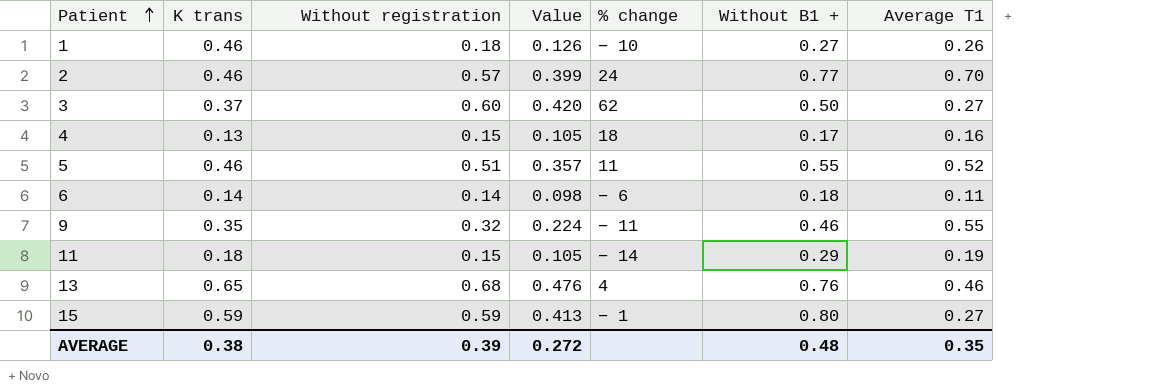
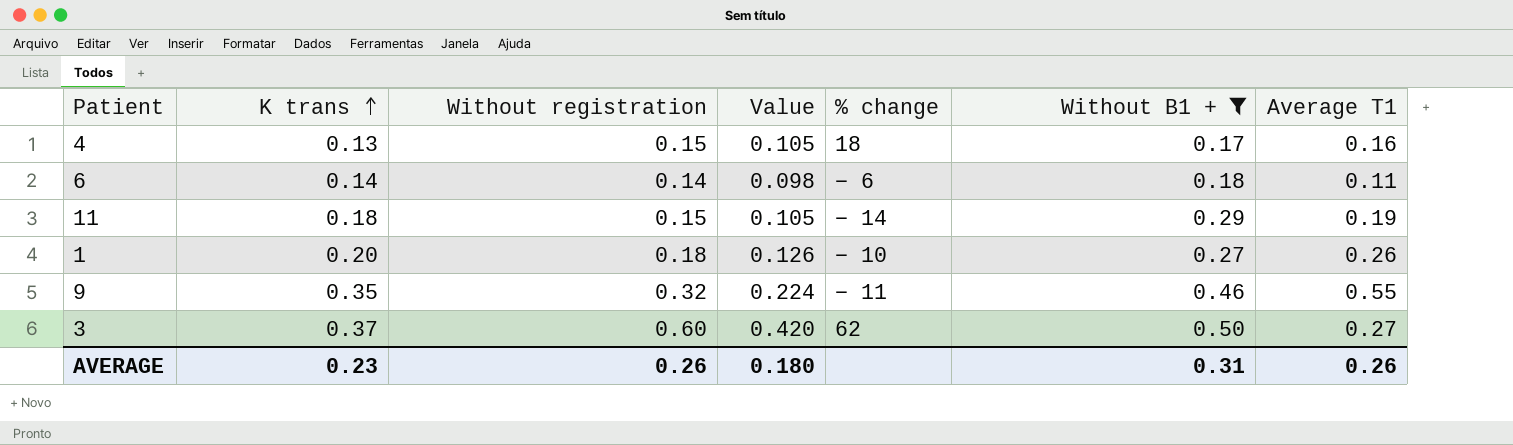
filter: none -> Without B1 + <= 0.50
row order: Patient ascending -> K trans ascending
1 | K trans: 0.46 -> 0.20
AVERAGE | K trans: 0.38 -> 0.23
AVERAGE | Without registration: 0.39 -> 0.26
AVERAGE | Value: 0.272 -> 0.180
AVERAGE | Without B1 +: 0.48 -> 0.31
AVERAGE | Average T1: 0.35 -> 0.26

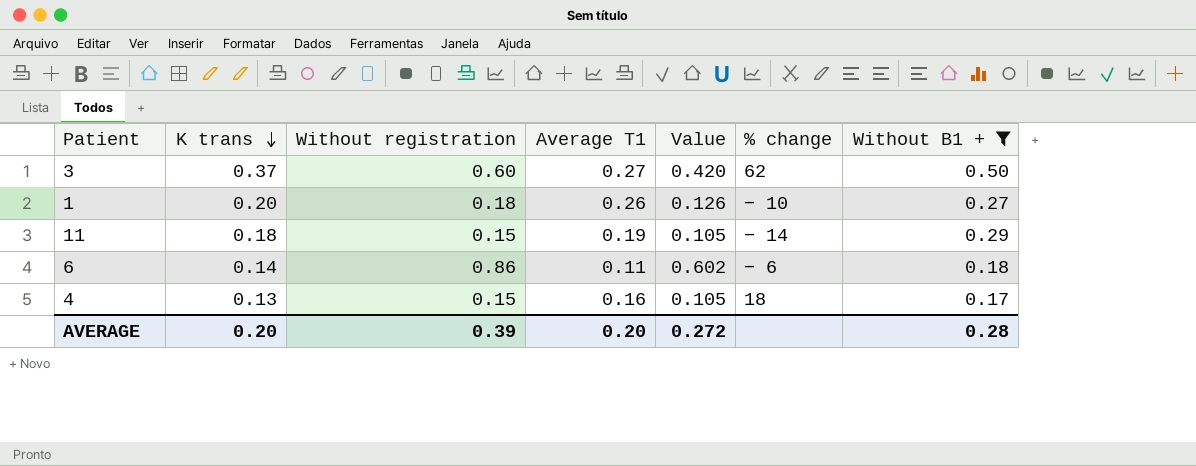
row order: K trans ascending -> K trans descending
column Average T1 | position: 7 -> 4
row 9: 0.35 | 0.32 | 0.224 | − 11 | 0.46 | 0.55 -> none
6 | Without registration: 0.14 -> 0.86
6 | Value: 0.098 -> 0.602
AVERAGE | K trans: 0.23 -> 0.20
AVERAGE | Without registration: 0.26 -> 0.39
AVERAGE | Average T1: 0.26 -> 0.20
AVERAGE | Value: 0.180 -> 0.272
AVERAGE | Without B1 +: 0.31 -> 0.28

